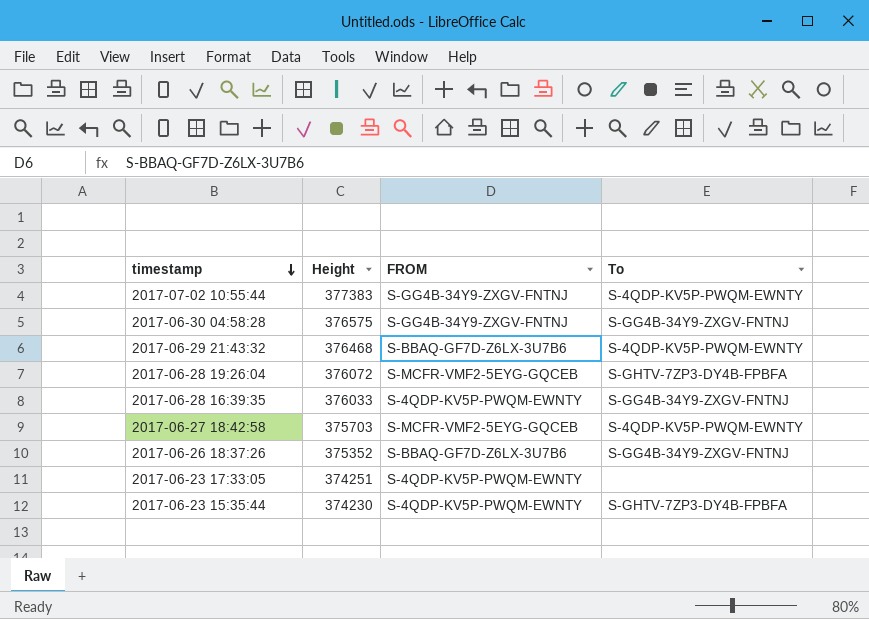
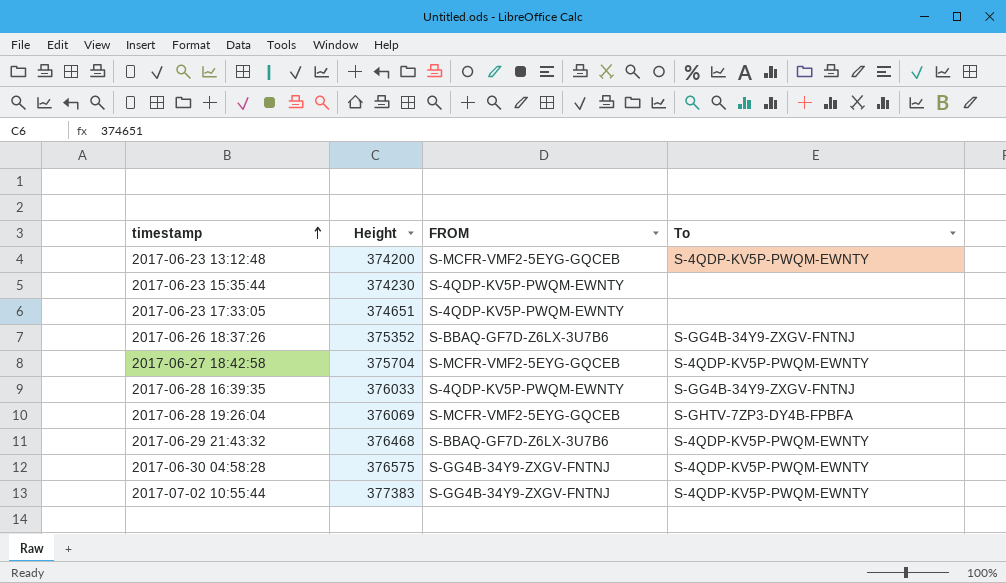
row order: timestamp descending -> timestamp ascending
row 2017-06-23 13:12:48: none -> 374200 | S-MCFR-VMF2-5EYG-GQCEB | S-4QDP-KV5P-PWQM-EWNTY
2017-06-23 15:35:44 | To: S-GHTV-7ZP3-DY4B-FPBFA -> none
2017-06-23 17:33:05 | Height: 374251 -> 374651
2017-06-27 18:42:58 | Height: 375703 -> 375704
2017-06-28 19:26:04 | Height: 376072 -> 376069
2017-06-30 04:58:28 | To: S-GG4B-34Y9-ZXGV-FNTNJ -> S-4QDP-KV5P-PWQM-EWNTY

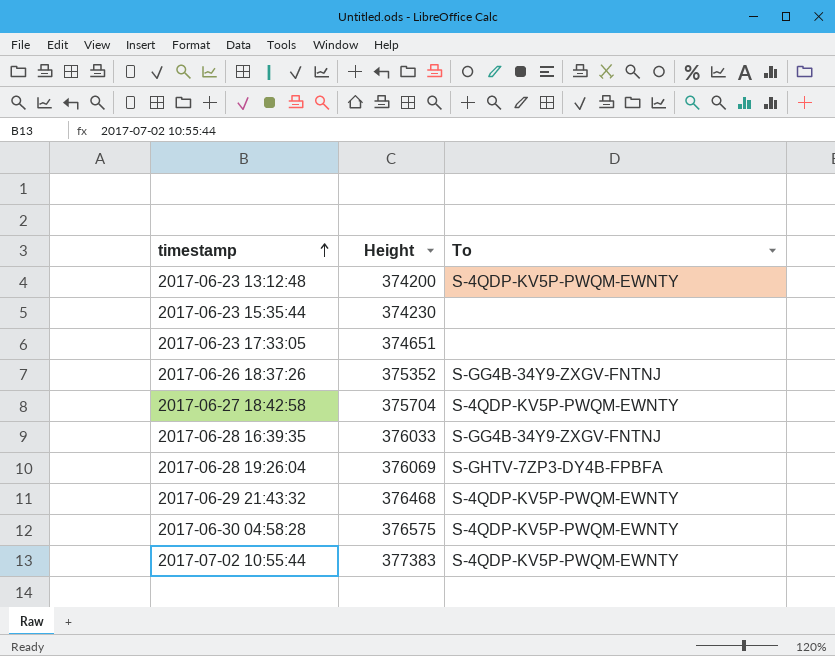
column FROM | position: 3 -> none

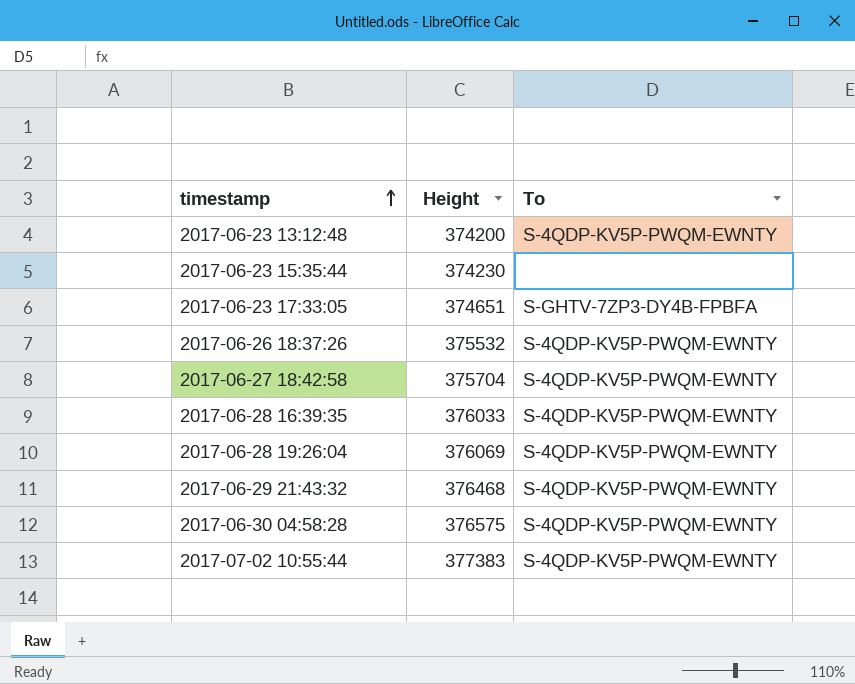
2017-06-23 17:33:05 | To: none -> S-GHTV-7ZP3-DY4B-FPBFA
2017-06-26 18:37:26 | Height: 375352 -> 375532
2017-06-26 18:37:26 | To: S-GG4B-34Y9-ZXGV-FNTNJ -> S-4QDP-KV5P-PWQM-EWNTY
2017-06-28 16:39:35 | To: S-GG4B-34Y9-ZXGV-FNTNJ -> S-4QDP-KV5P-PWQM-EWNTY
2017-06-28 19:26:04 | To: S-GHTV-7ZP3-DY4B-FPBFA -> S-4QDP-KV5P-PWQM-EWNTY

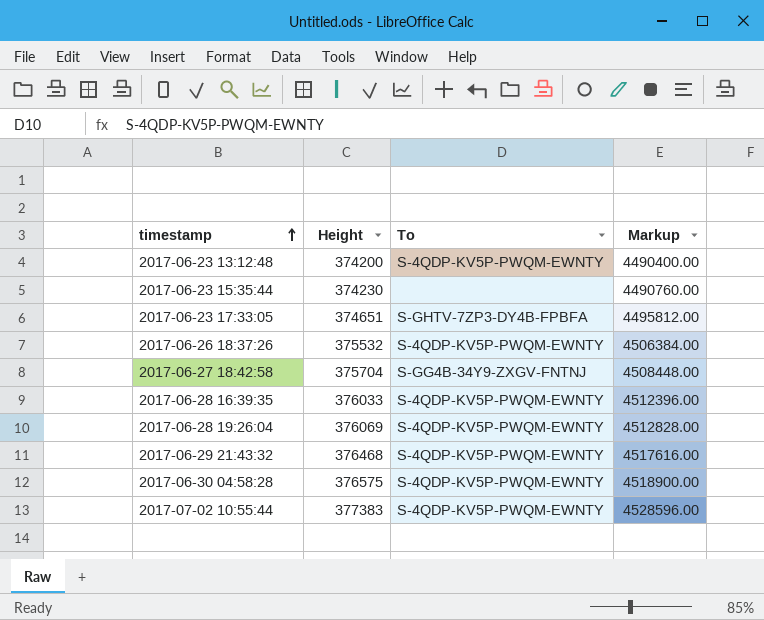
column Markup | formula: none -> [Height] * 12
2017-06-27 18:42:58 | To: S-4QDP-KV5P-PWQM-EWNTY -> S-GG4B-34Y9-ZXGV-FNTNJ

